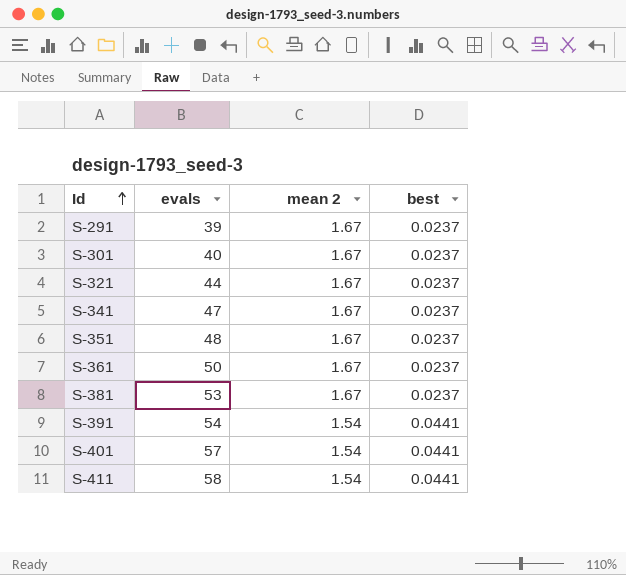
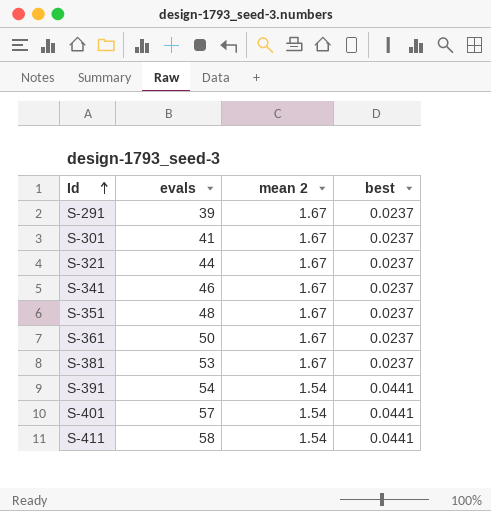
S-301 | evals: 40 -> 41
S-341 | evals: 47 -> 46

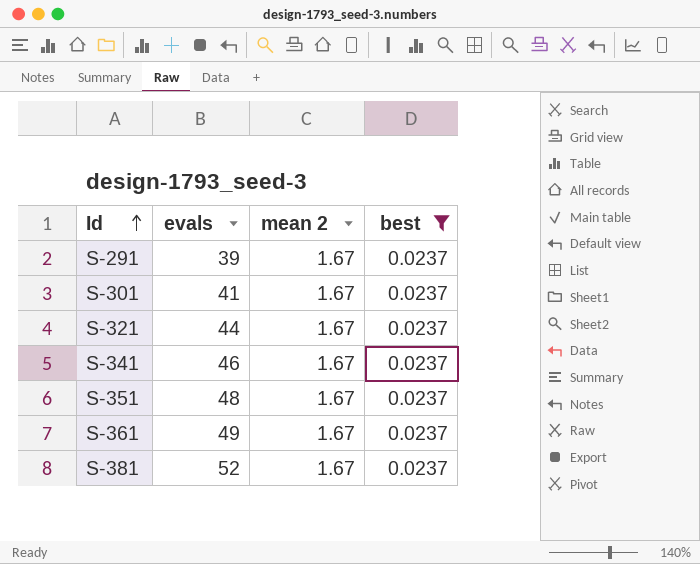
filter: none -> best = 0.0237
S-361 | evals: 50 -> 49
S-381 | evals: 53 -> 52

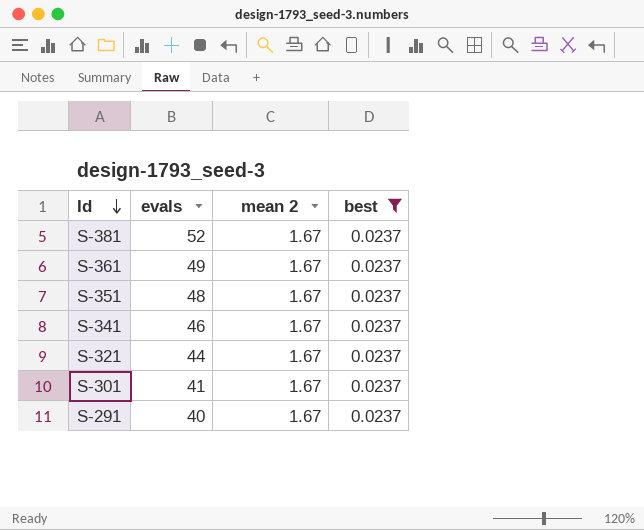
row order: Id ascending -> Id descending
S-291 | evals: 39 -> 40

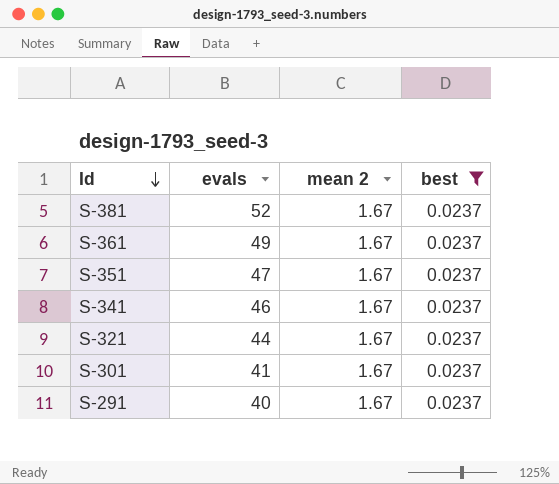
S-351 | evals: 48 -> 47

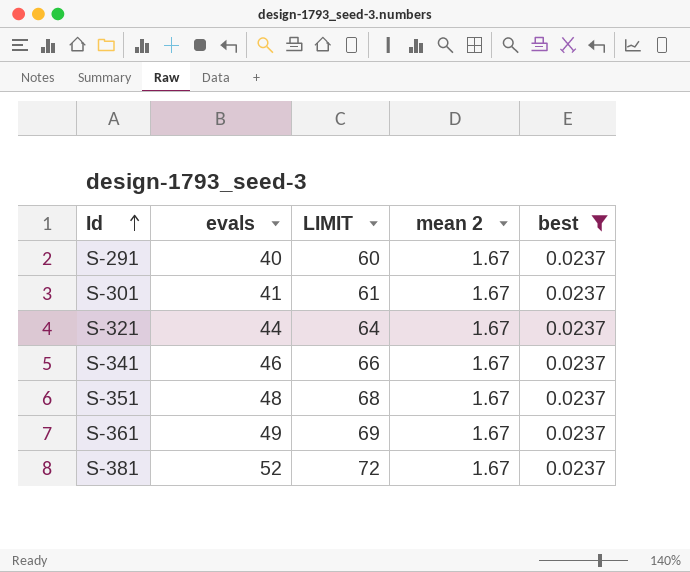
row order: Id descending -> Id ascending
column LIMIT | formula: none -> [evals] + 20
S-351 | evals: 47 -> 48

